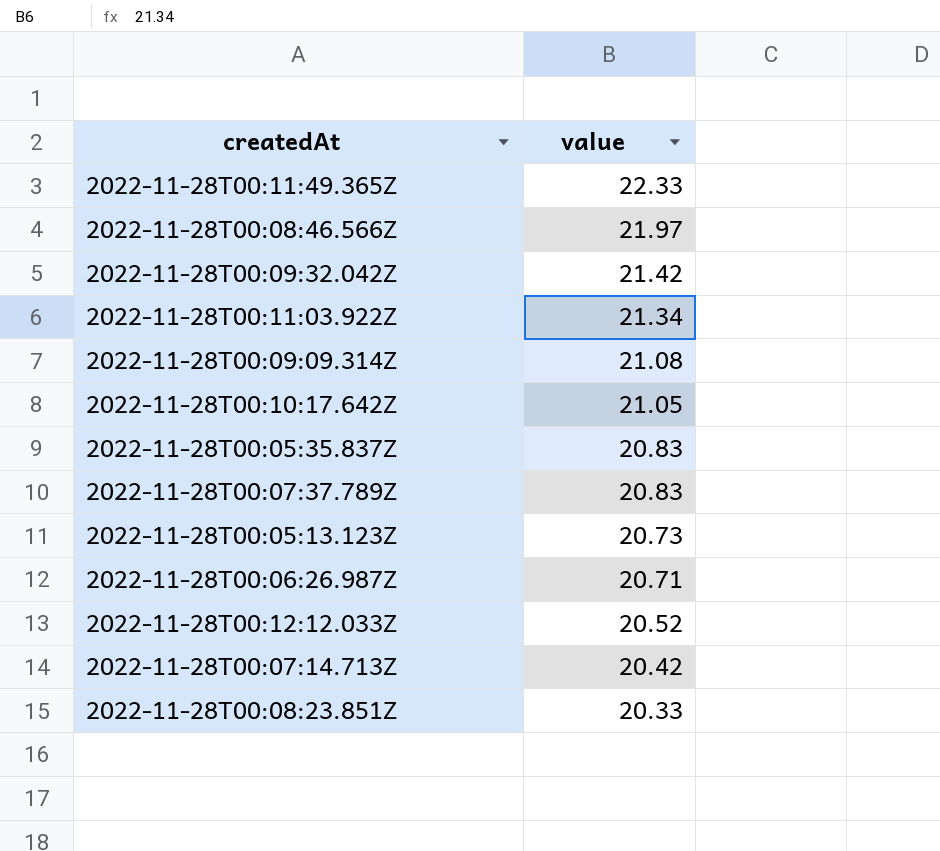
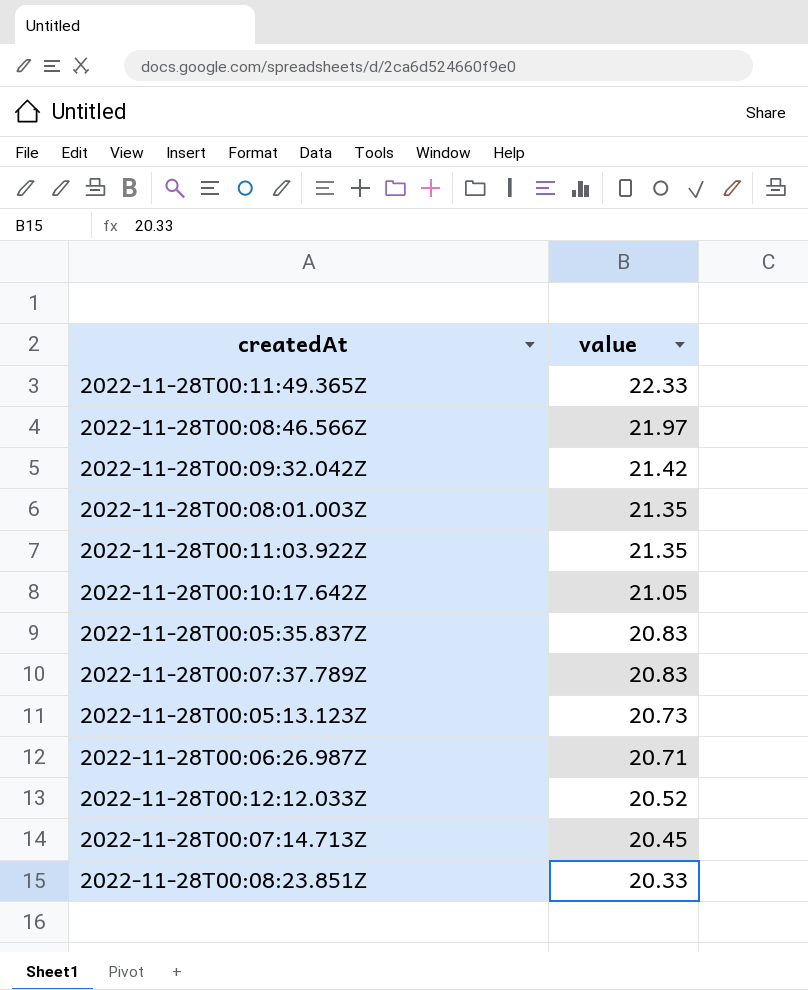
row 2022-11-28T00:09:09.314Z: 21.08 -> none
row 2022-11-28T00:08:01.003Z: none -> 21.35
2022-11-28T00:11:03.922Z | value: 21.34 -> 21.35
2022-11-28T00:07:14.713Z | value: 20.42 -> 20.45

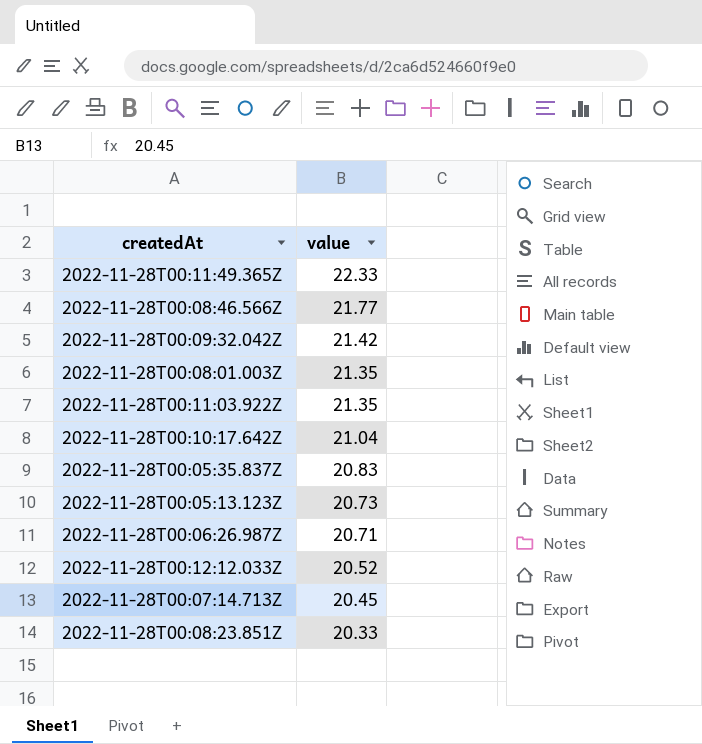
row 2022-11-28T00:07:37.789Z: 20.83 -> none
2022-11-28T00:08:46.566Z | value: 21.97 -> 21.77
2022-11-28T00:10:17.642Z | value: 21.05 -> 21.04

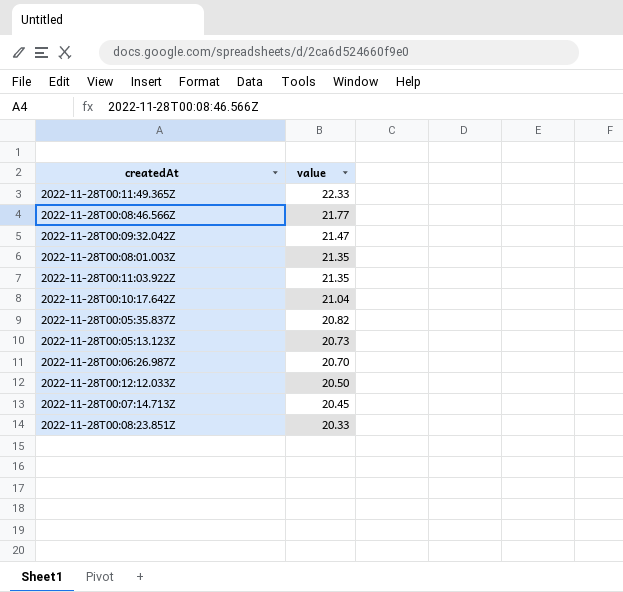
2022-11-28T00:09:32.042Z | value: 21.42 -> 21.47
2022-11-28T00:05:35.837Z | value: 20.83 -> 20.82
2022-11-28T00:06:26.987Z | value: 20.71 -> 20.70
2022-11-28T00:12:12.033Z | value: 20.52 -> 20.50

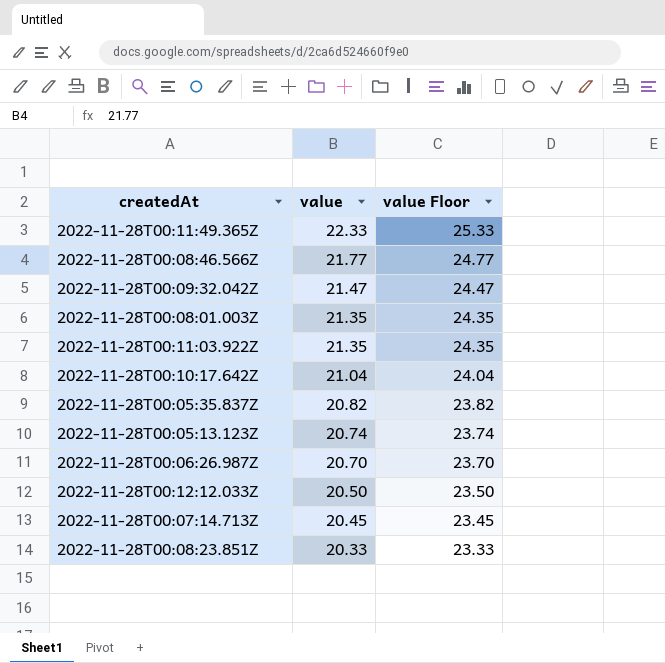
column value Floor | formula: none -> [value] + 3
2022-11-28T00:05:13.123Z | value: 20.73 -> 20.74

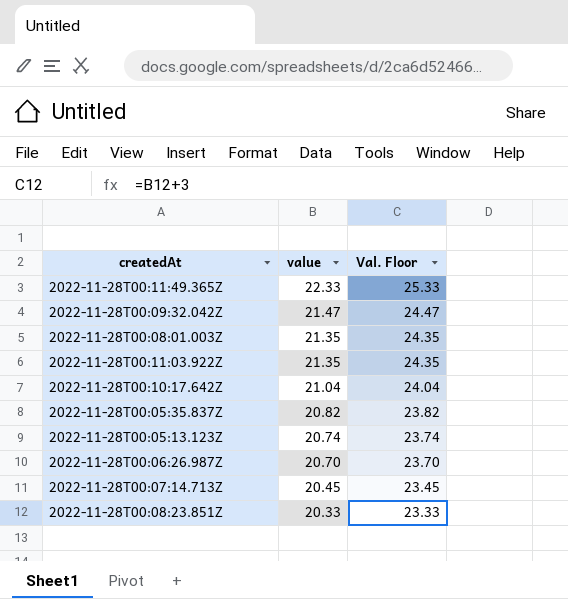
column name: value Floor -> Val. Floor
row 2022-11-28T00:08:46.566Z: 21.77 | 24.77 -> none
row 2022-11-28T00:12:12.033Z: 20.50 | 23.50 -> none

